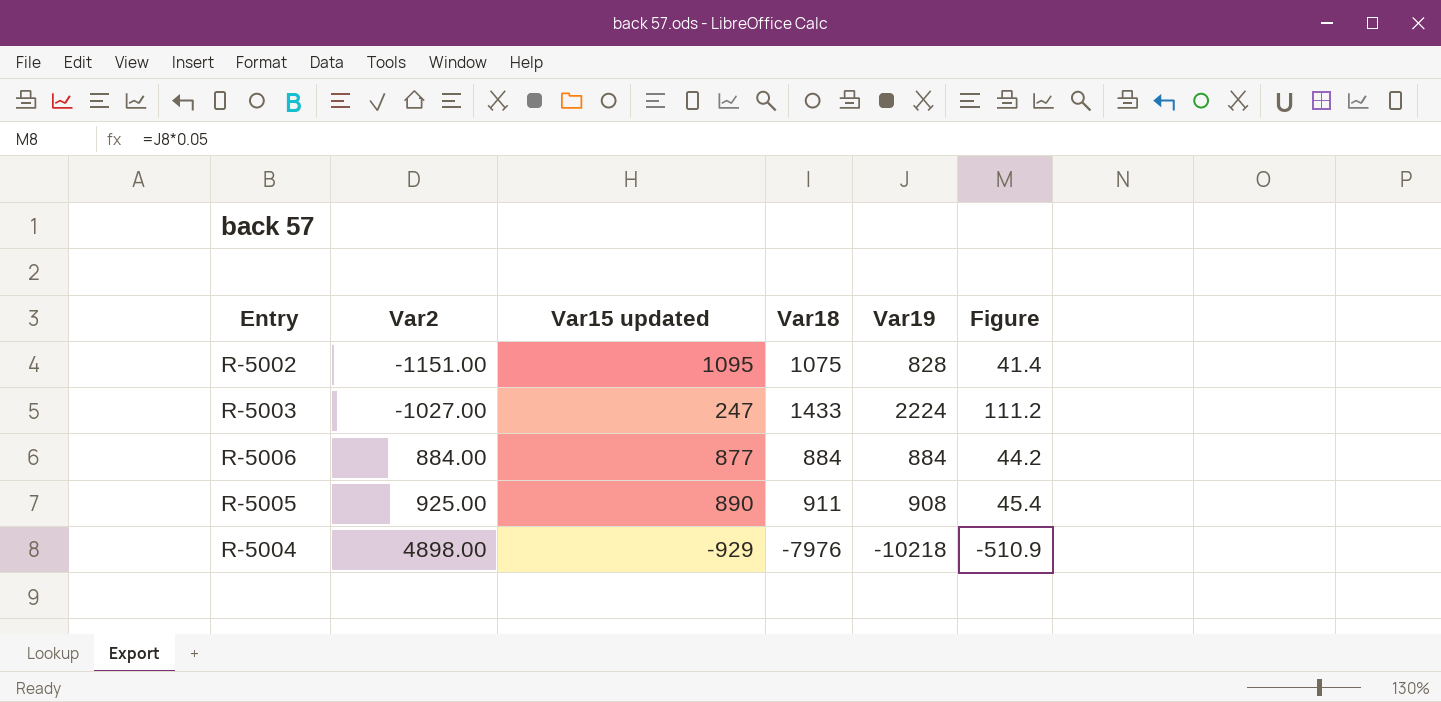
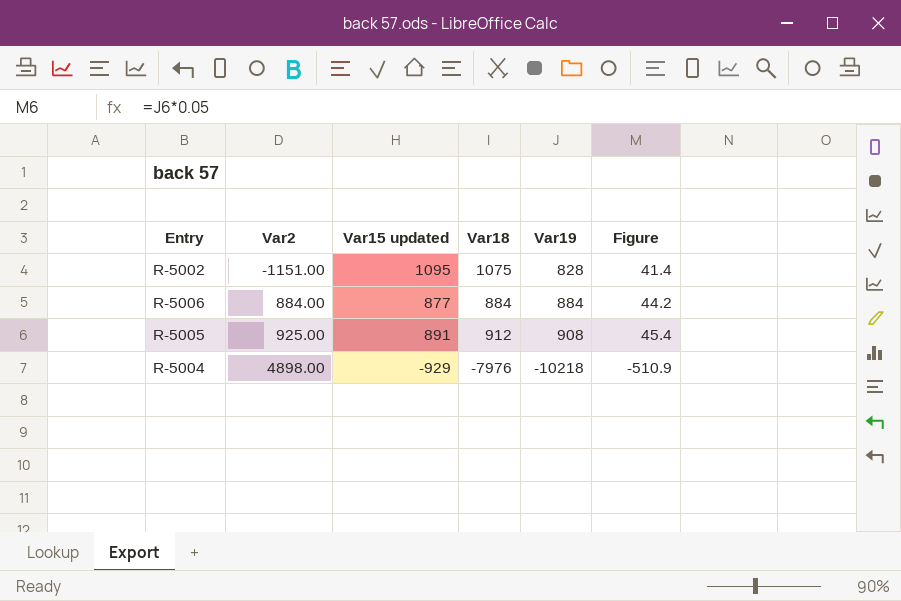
row R-5003: -1027.00 | 247 | 1433 | 2224 | 111.2 -> none
R-5005 | Var15 updated: 890 -> 891
R-5005 | Var18: 911 -> 912

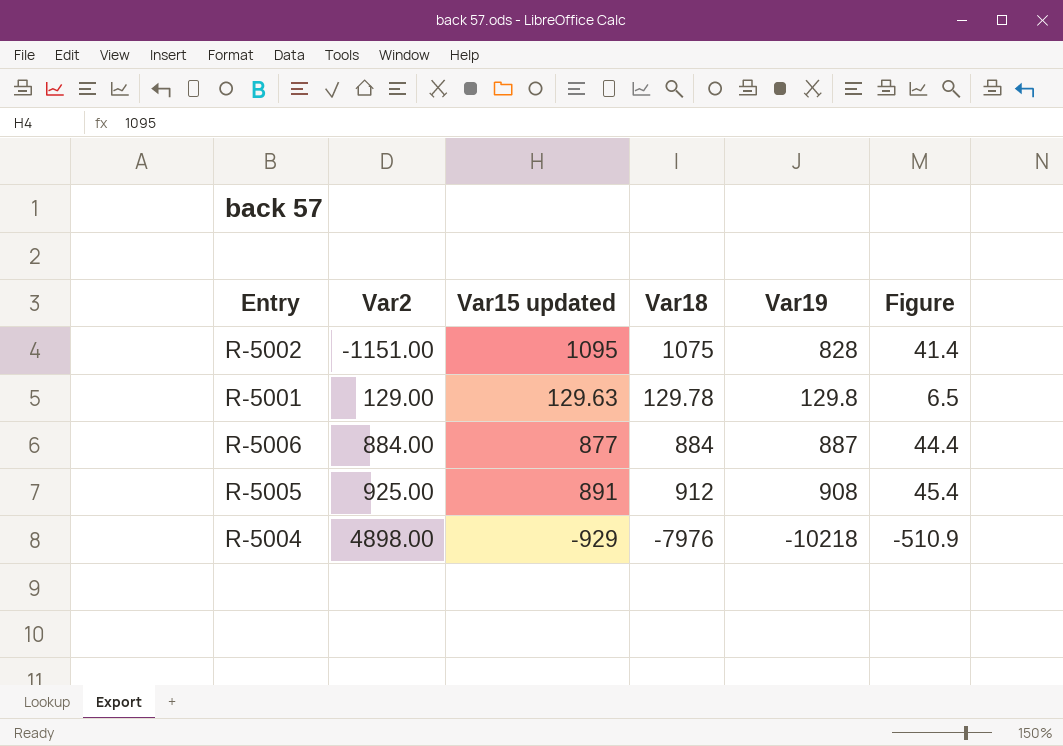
row R-5001: none -> 129.00 | 129.63 | 129.78 | 129.8 | 6.5
R-5006 | Var19: 884 -> 887
R-5006 | Figure: 44.2 -> 44.4

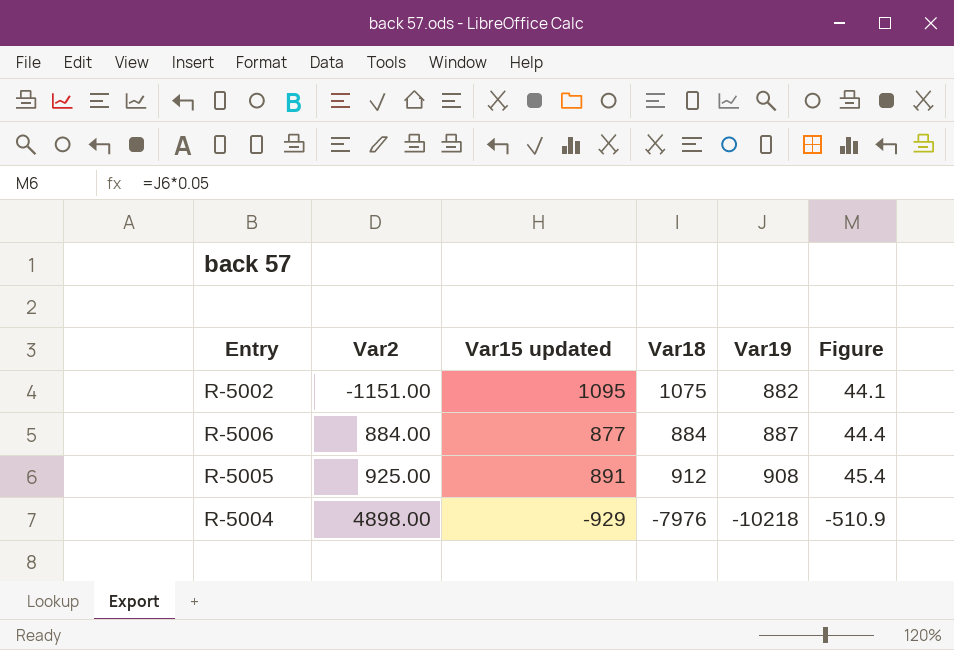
row R-5001: 129.00 | 129.63 | 129.78 | 129.8 | 6.5 -> none
R-5002 | Var19: 828 -> 882
R-5002 | Figure: 41.4 -> 44.1

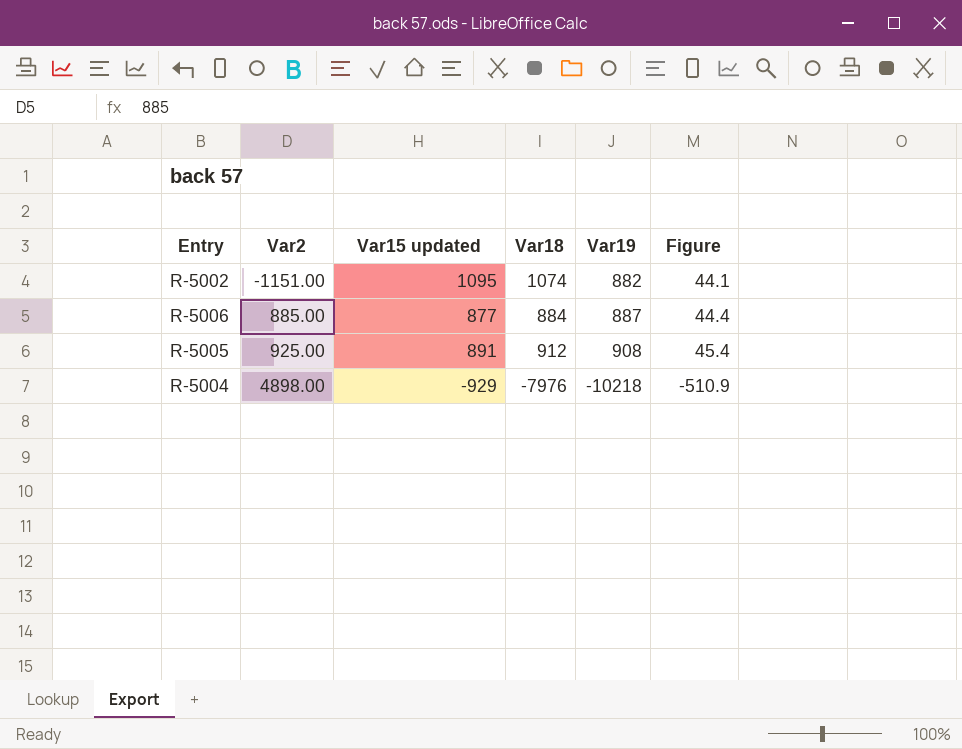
R-5002 | Var18: 1075 -> 1074
R-5006 | Var2: 884.00 -> 885.00

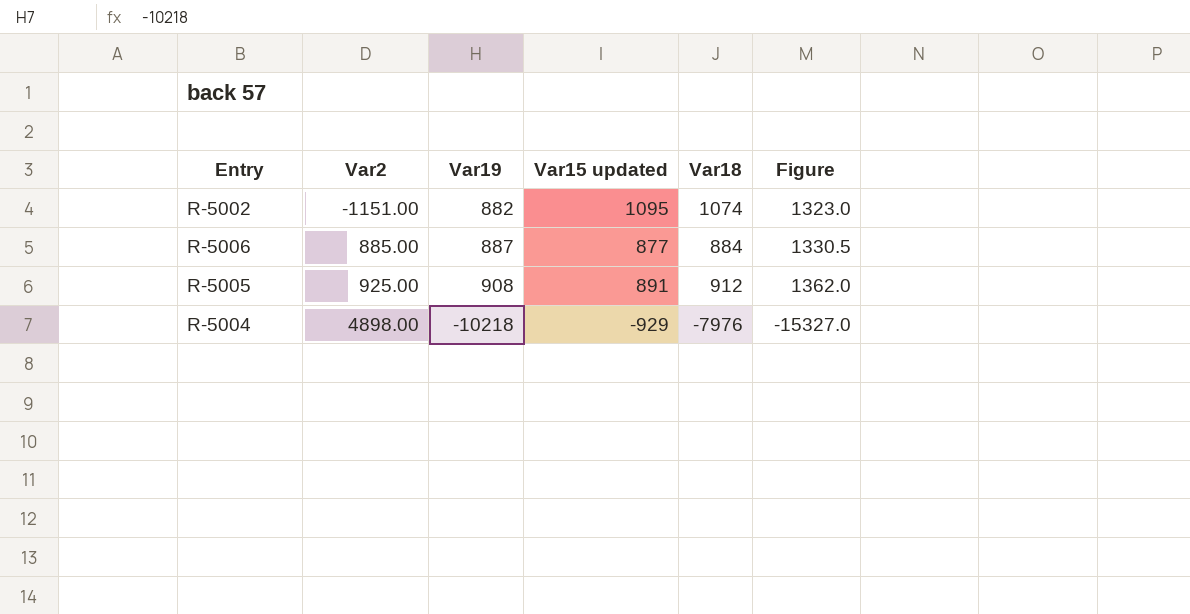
column Var19 | position: 5 -> 3
column Figure | formula: [Var19] * 0.05 -> [Var19] * 1.5

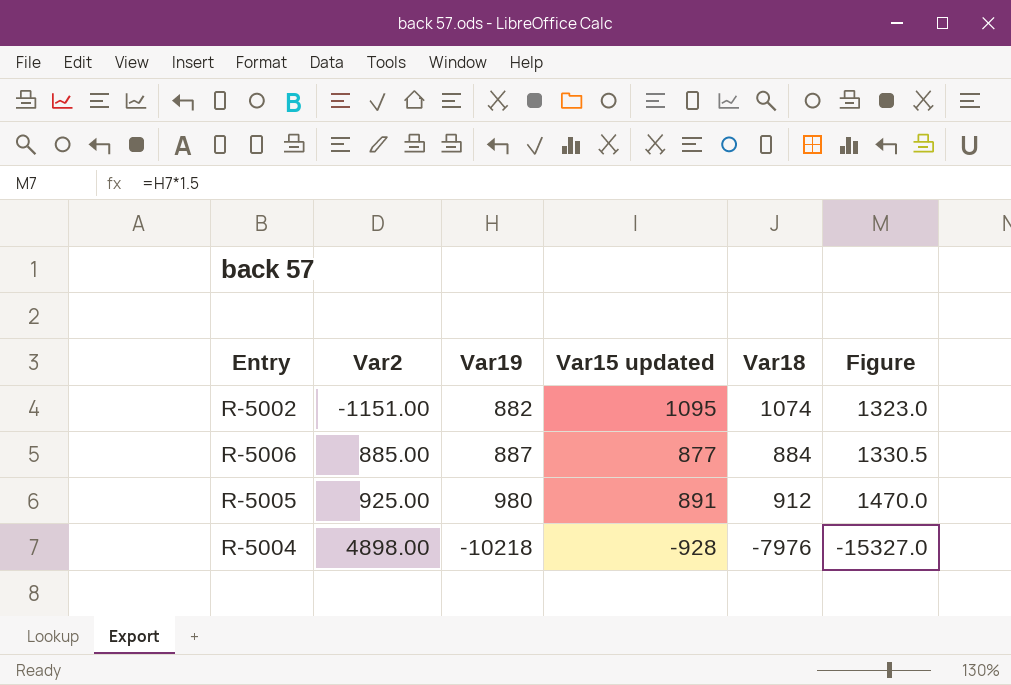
R-5005 | Var19: 908 -> 980
R-5005 | Figure: 1362.0 -> 1470.0
R-5004 | Var15 updated: -929 -> -928

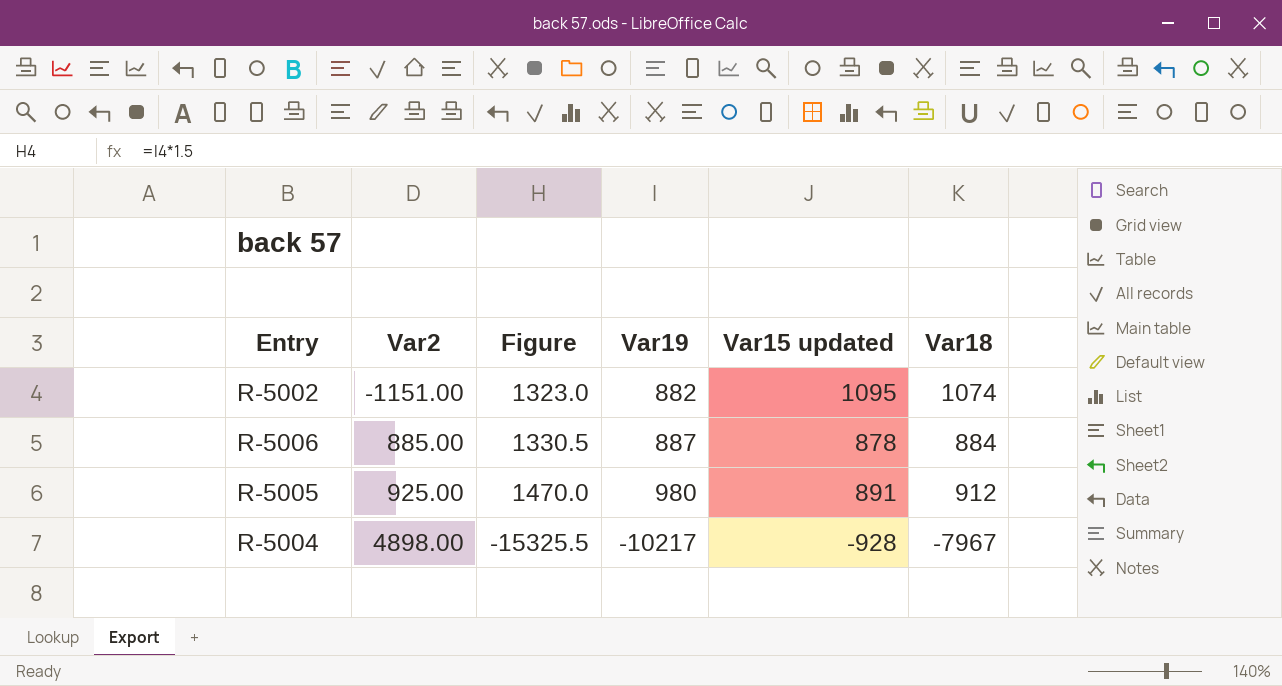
column Figure | position: 6 -> 3
R-5006 | Var15 updated: 877 -> 878
R-5004 | Figure: -15327.0 -> -15325.5
R-5004 | Var19: -10218 -> -10217
R-5004 | Var18: -7976 -> -7967

